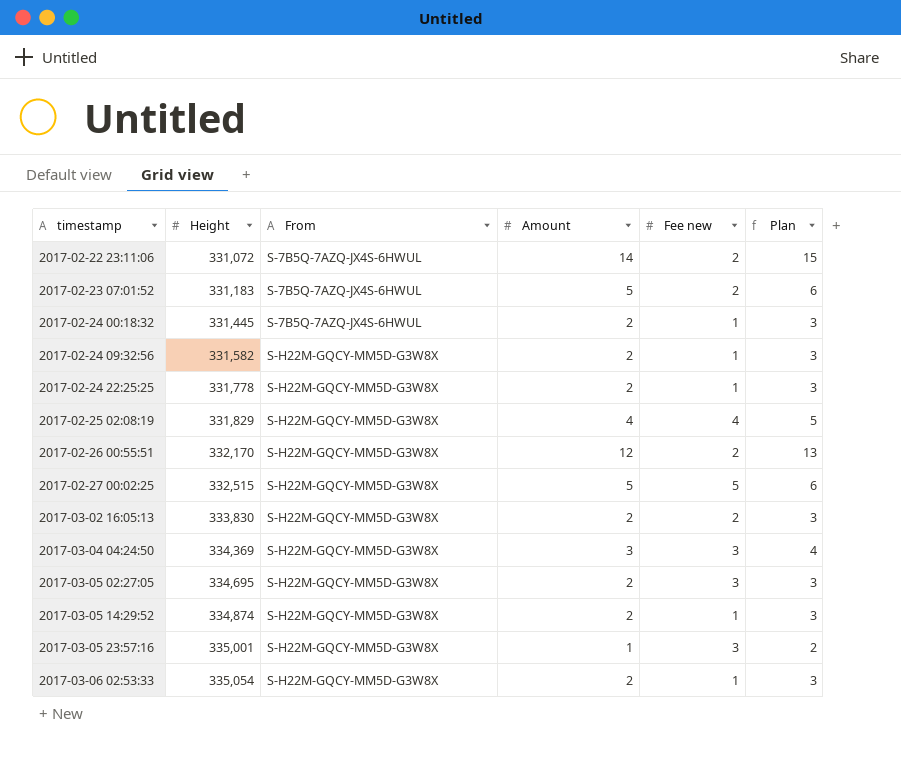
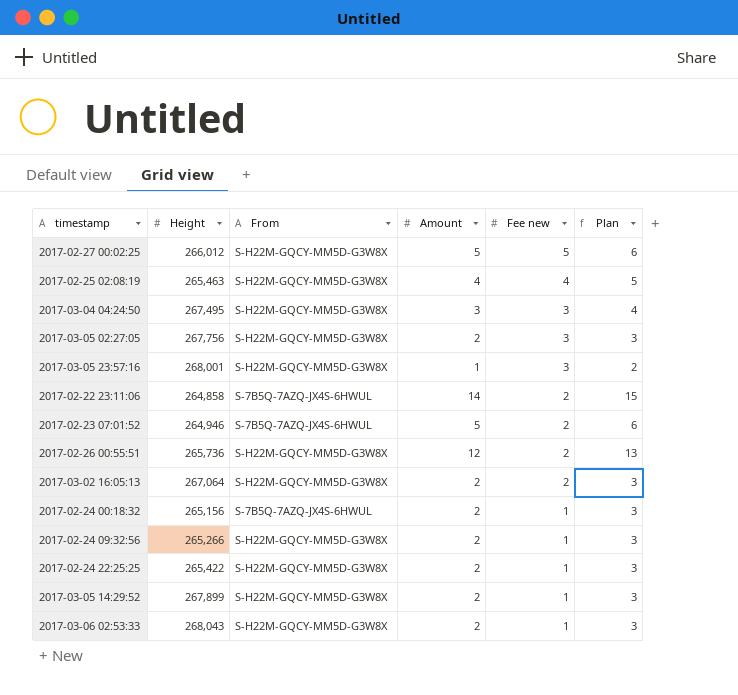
row order: timestamp ascending -> Fee new descending
2017-02-27 00:02:25 | Height: 332,515 -> 266,012
2017-02-25 02:08:19 | Height: 331,829 -> 265,463
2017-03-04 04:24:50 | Height: 334,369 -> 267,495
2017-03-05 02:27:05 | Height: 334,695 -> 267,756
2017-03-05 23:57:16 | Height: 335,001 -> 268,001
2017-02-22 23:11:06 | Height: 331,072 -> 264,858
2017-02-23 07:01:52 | Height: 331,183 -> 264,946
2017-02-26 00:55:51 | Height: 332,170 -> 265,736
2017-03-02 16:05:13 | Height: 333,830 -> 267,064
2017-02-24 00:18:32 | Height: 331,445 -> 265,156
2017-02-24 09:32:56 | Height: 331,582 -> 265,266
2017-02-24 22:25:25 | Height: 331,778 -> 265,422
2017-03-05 14:29:52 | Height: 334,874 -> 267,899
2017-03-06 02:53:33 | Height: 335,054 -> 268,043

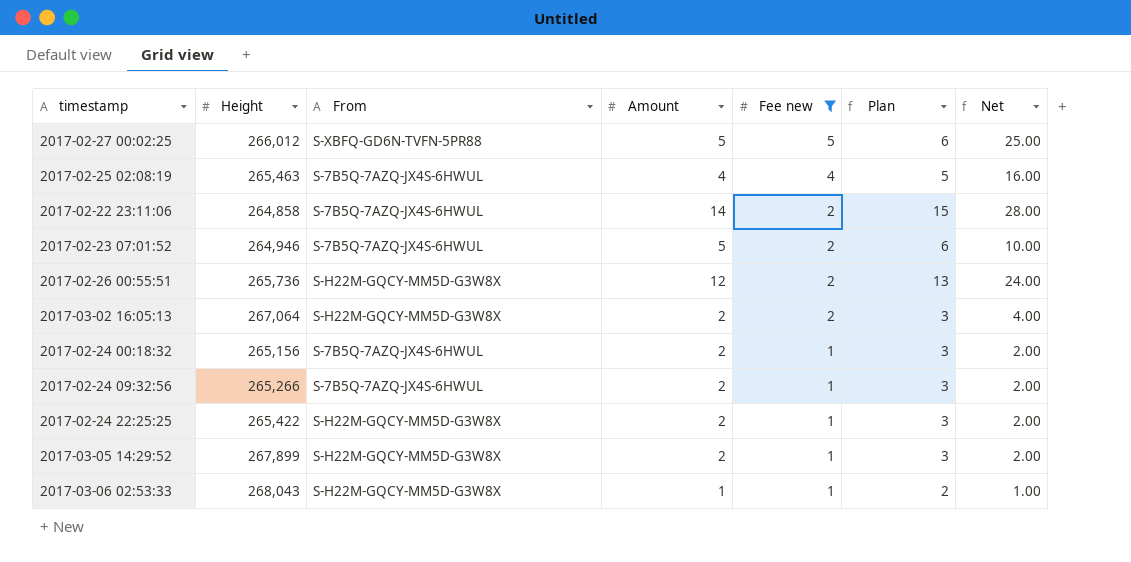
filter: none -> Fee new != 3
column Net | formula: none -> [Amount] * [Fee new]
2017-02-27 00:02:25 | From: S-H22M-GQCY-MM5D-G3W8X -> S-XBFQ-GD6N-TVFN-5PR88
2017-02-25 02:08:19 | From: S-H22M-GQCY-MM5D-G3W8X -> S-7B5Q-7AZQ-JX4S-6HWUL
2017-02-24 09:32:56 | From: S-H22M-GQCY-MM5D-G3W8X -> S-7B5Q-7AZQ-JX4S-6HWUL
2017-03-06 02:53:33 | Amount: 2 -> 1
2017-03-06 02:53:33 | Plan: 3 -> 2

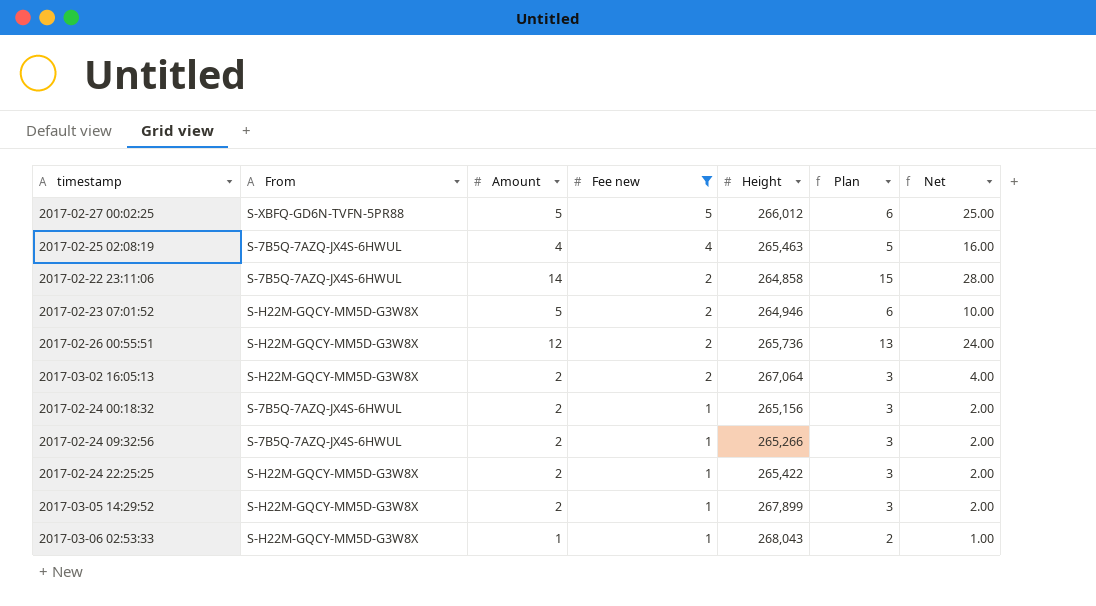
column Height | position: 2 -> 5
2017-02-23 07:01:52 | From: S-7B5Q-7AZQ-JX4S-6HWUL -> S-H22M-GQCY-MM5D-G3W8X

